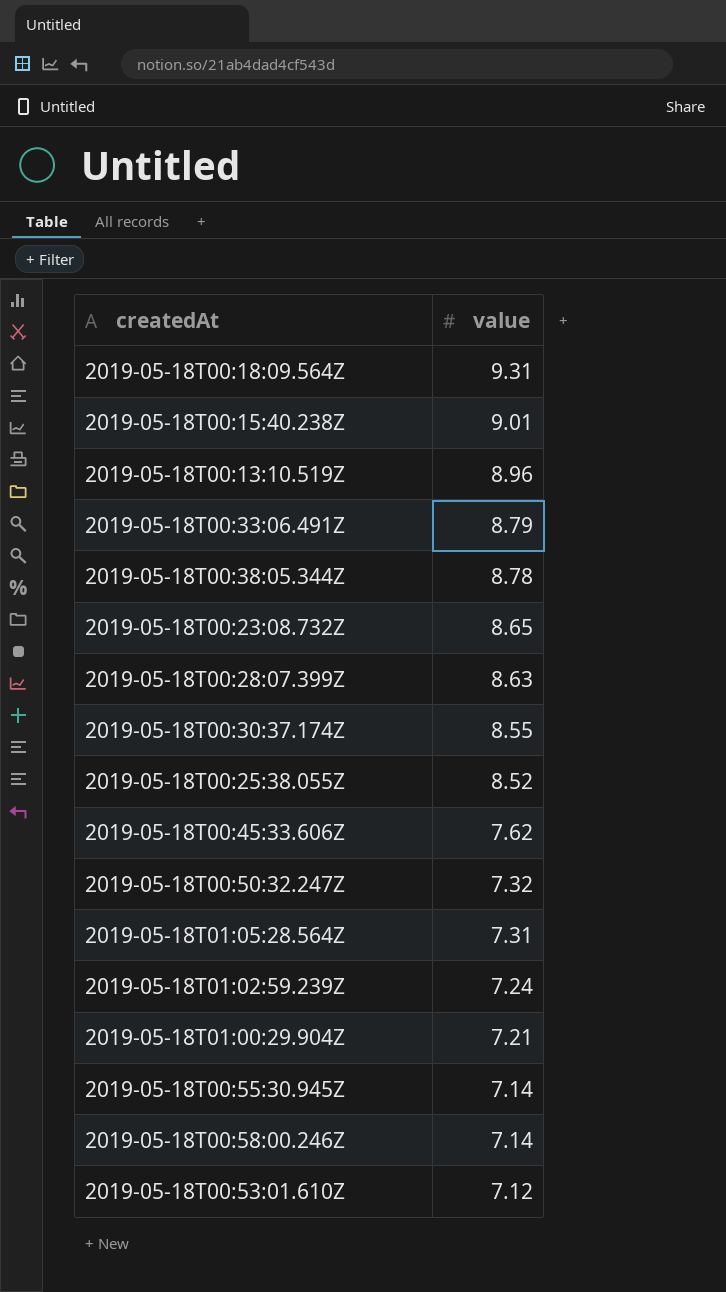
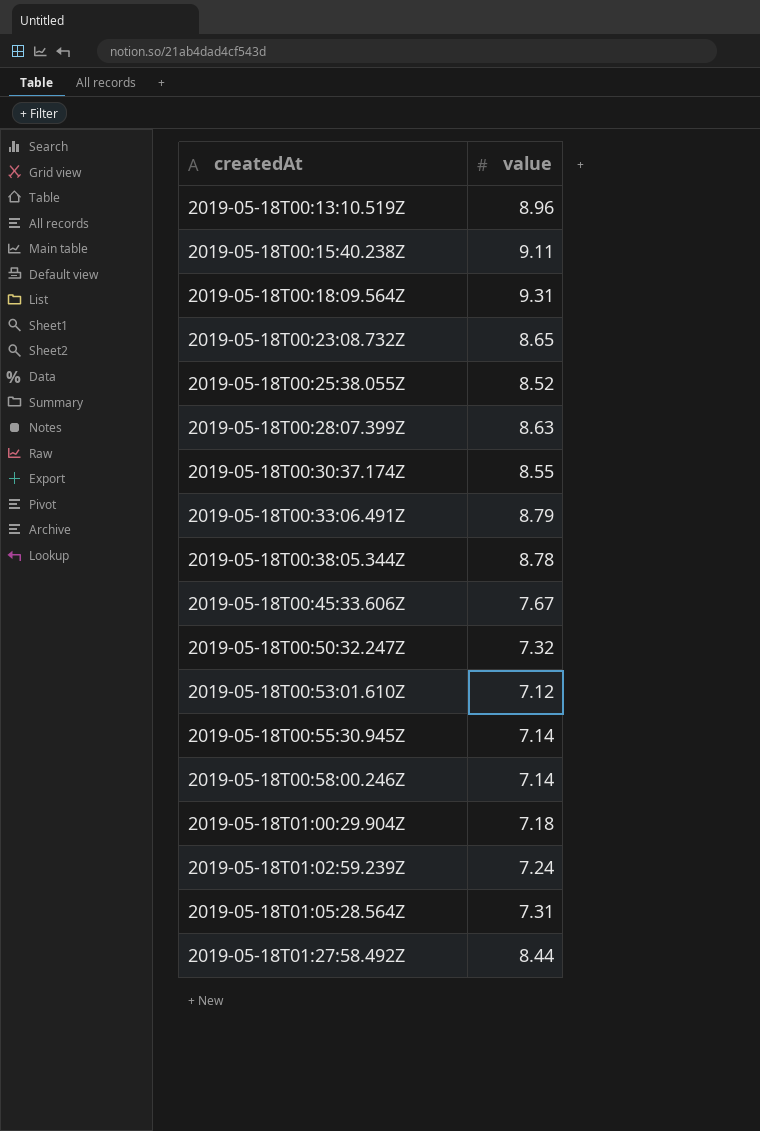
row order: value descending -> createdAt ascending
2019-05-18T00:15:40.238Z | value: 9.01 -> 9.11
2019-05-18T00:45:33.606Z | value: 7.62 -> 7.67
2019-05-18T01:00:29.904Z | value: 7.21 -> 7.18
row 2019-05-18T01:27:58.492Z: none -> 8.44

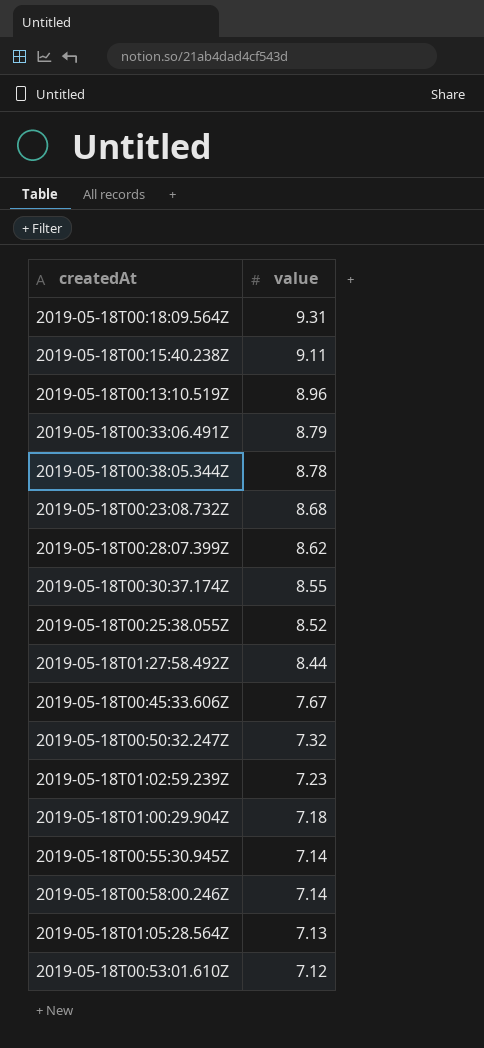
row order: createdAt ascending -> value descending
2019-05-18T00:23:08.732Z | value: 8.65 -> 8.68
2019-05-18T00:28:07.399Z | value: 8.63 -> 8.62
2019-05-18T01:02:59.239Z | value: 7.24 -> 7.23
2019-05-18T01:05:28.564Z | value: 7.31 -> 7.13

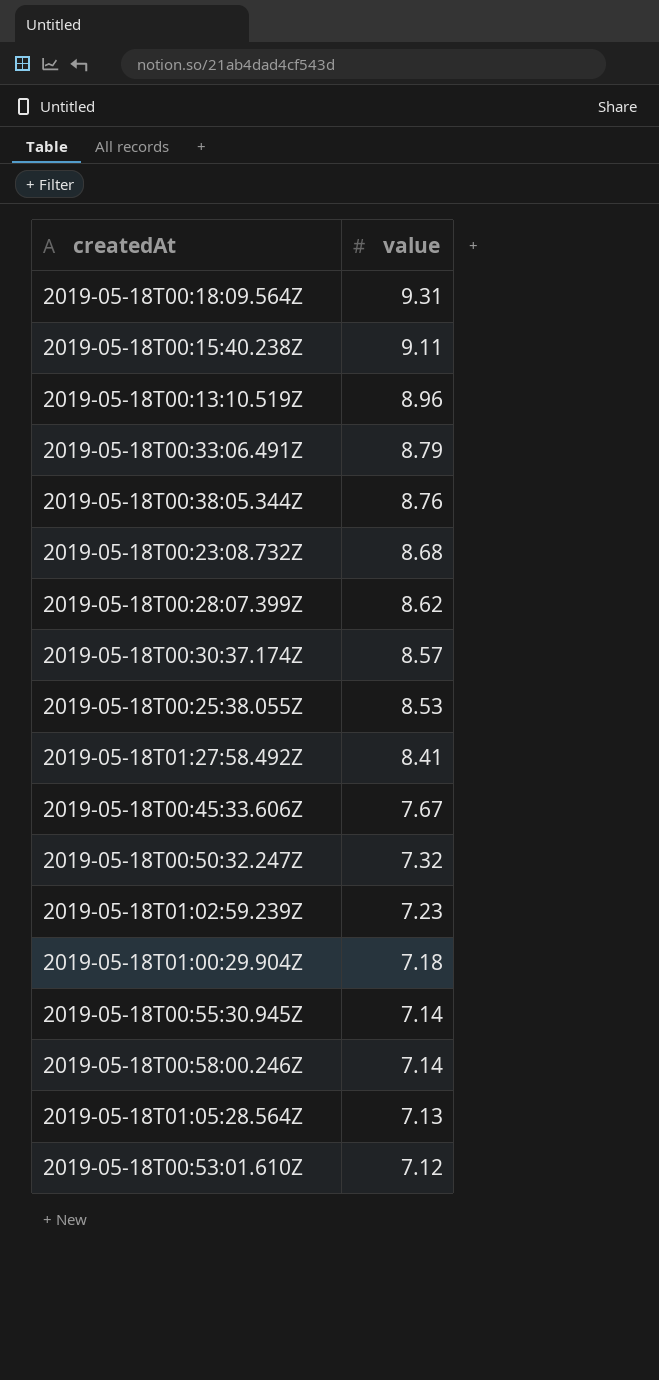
2019-05-18T00:38:05.344Z | value: 8.78 -> 8.76
2019-05-18T00:30:37.174Z | value: 8.55 -> 8.57
2019-05-18T00:25:38.055Z | value: 8.52 -> 8.53
2019-05-18T01:27:58.492Z | value: 8.44 -> 8.41

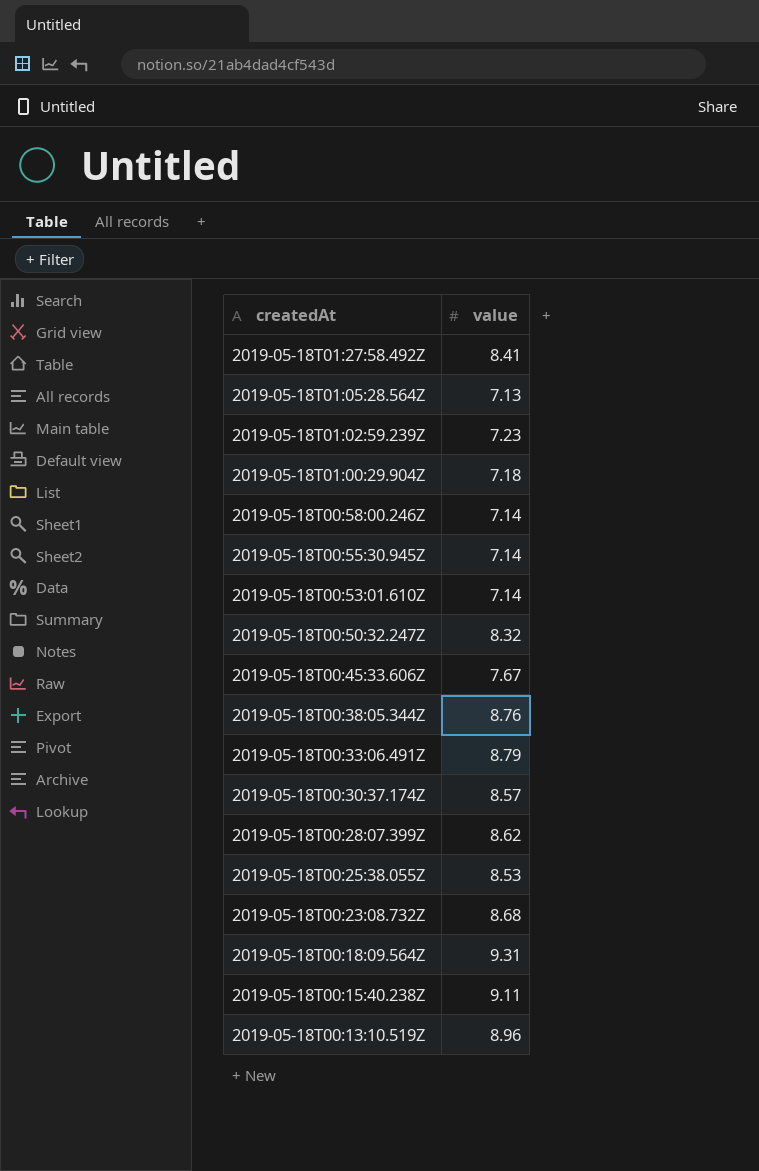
row order: value descending -> createdAt descending
2019-05-18T00:53:01.610Z | value: 7.12 -> 7.14
2019-05-18T00:50:32.247Z | value: 7.32 -> 8.32

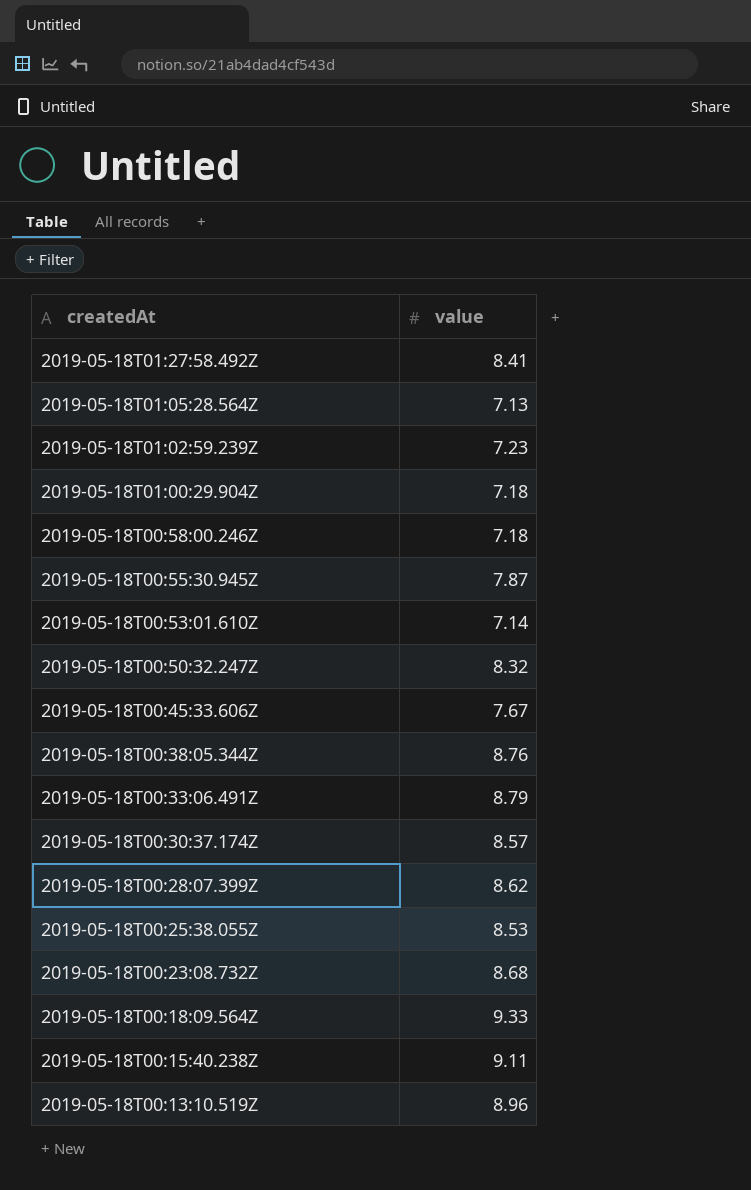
2019-05-18T00:58:00.246Z | value: 7.14 -> 7.18
2019-05-18T00:55:30.945Z | value: 7.14 -> 7.87
2019-05-18T00:18:09.564Z | value: 9.31 -> 9.33

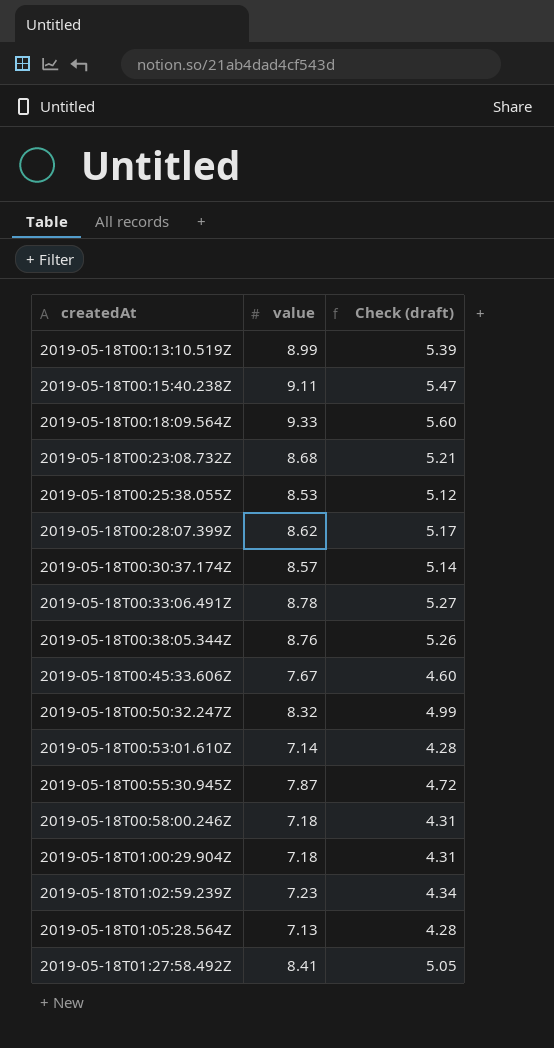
row order: createdAt descending -> createdAt ascending
column Check (draft) | formula: none -> [value] * 0.6
2019-05-18T00:13:10.519Z | value: 8.96 -> 8.99
2019-05-18T00:33:06.491Z | value: 8.79 -> 8.78

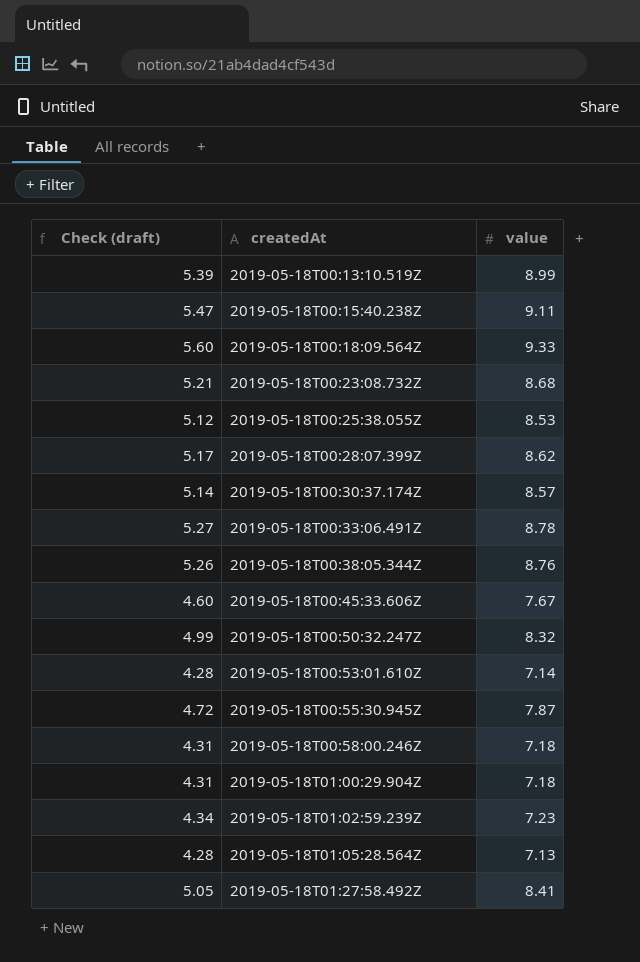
column Check (draft) | position: 3 -> 1

